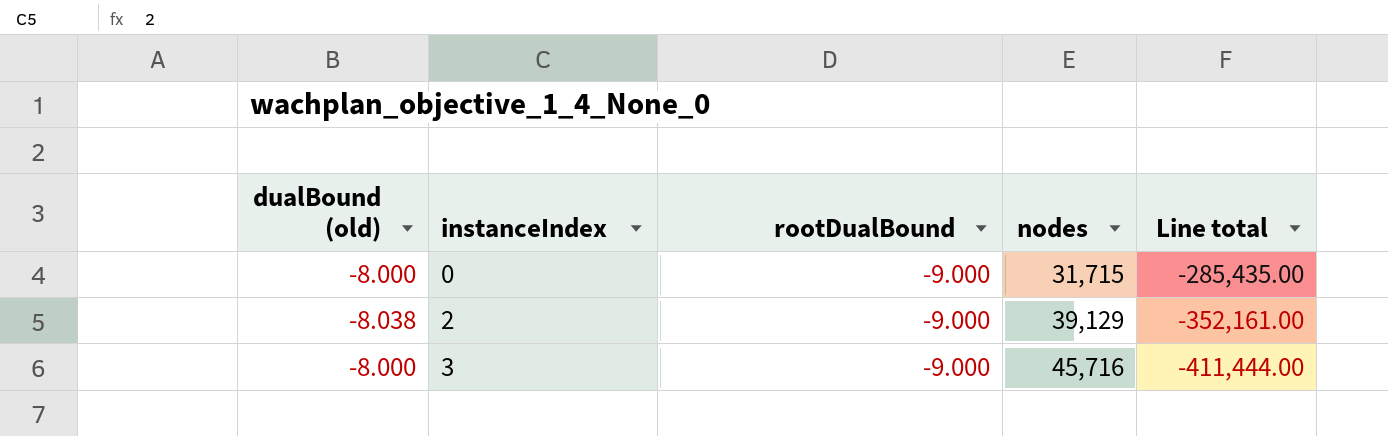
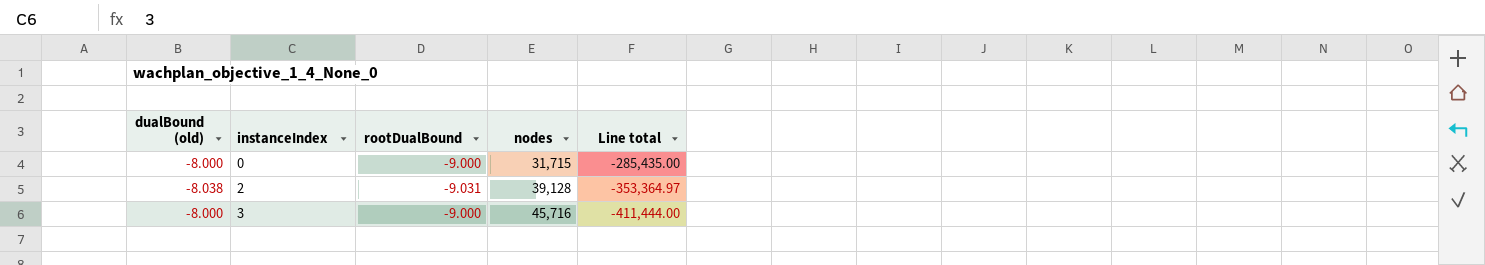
2 | rootDualBound: -9.000 -> -9.031
2 | nodes: 39,129 -> 39,128
2 | Line total: -352,161.00 -> -353,364.97

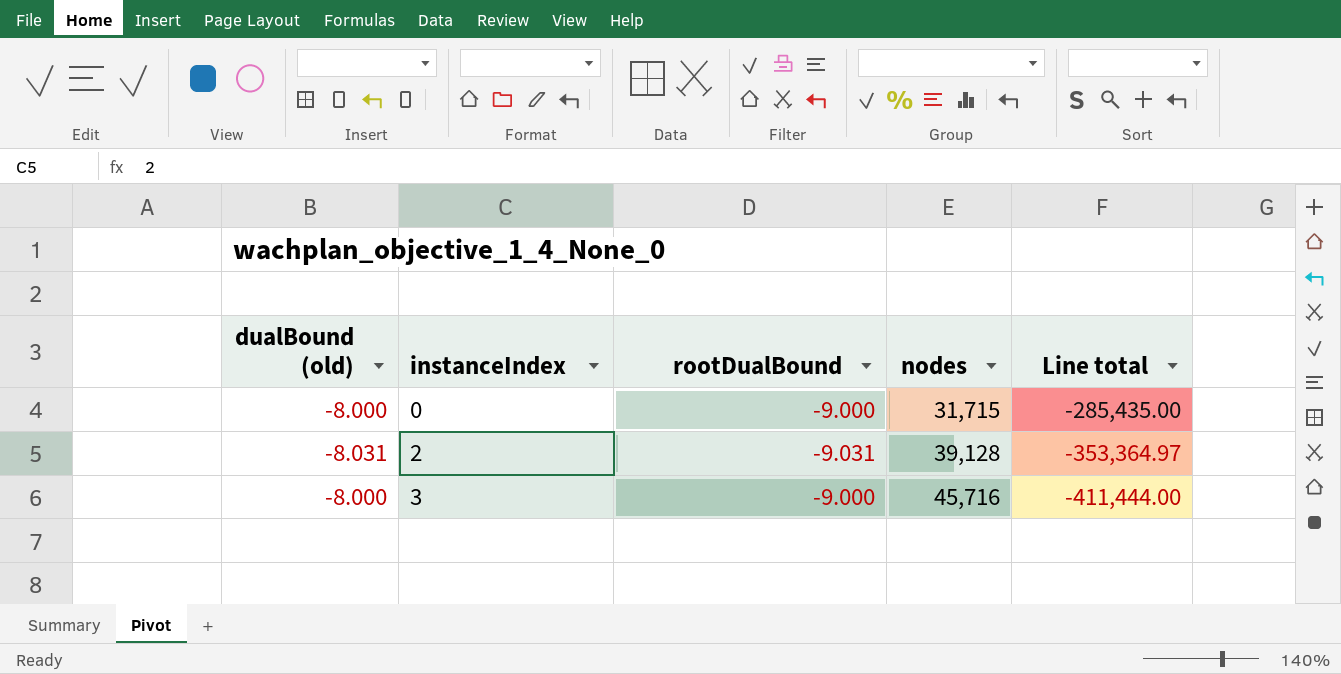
2 | dualBound (old): -8.038 -> -8.031

